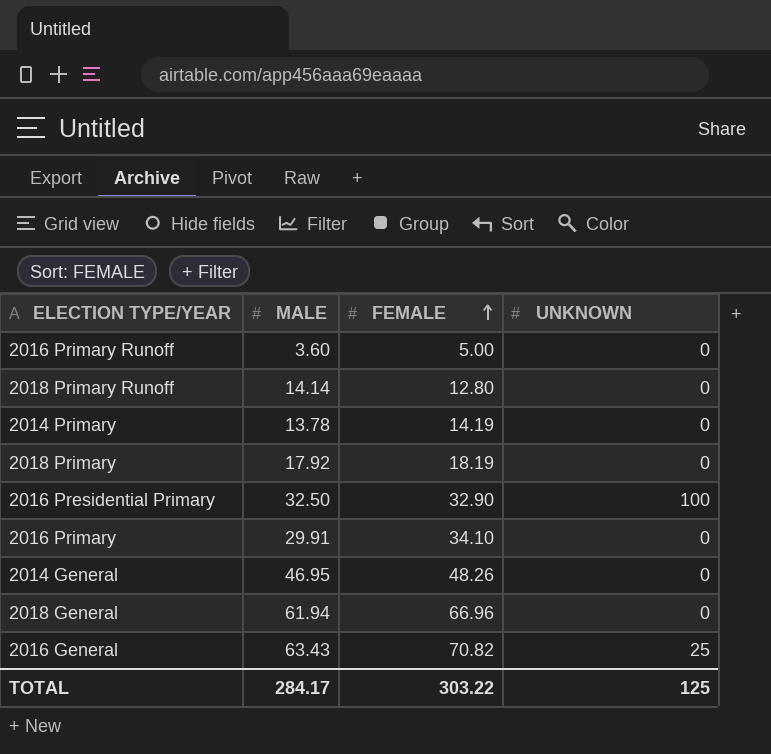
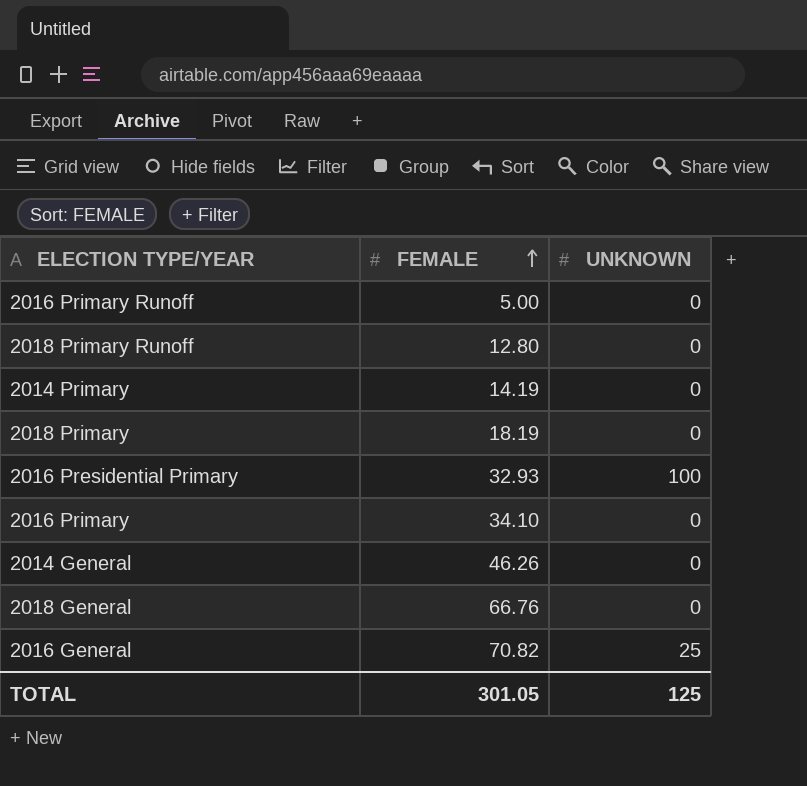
column MALE | position: 2 -> none
2016 Presidential Primary | FEMALE: 32.90 -> 32.93
2014 General | FEMALE: 48.26 -> 46.26
2018 General | FEMALE: 66.96 -> 66.76
TOTAL | FEMALE: 303.22 -> 301.05

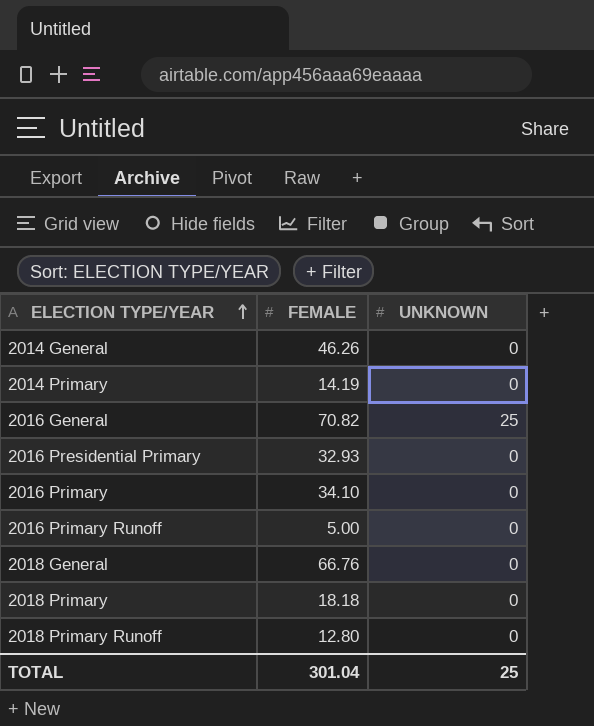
row order: FEMALE ascending -> ELECTION TYPE/YEAR ascending
2016 Presidential Primary | UNKNOWN: 100 -> 0
2018 Primary | FEMALE: 18.19 -> 18.18
TOTAL | FEMALE: 301.05 -> 301.04
TOTAL | UNKNOWN: 125 -> 25

